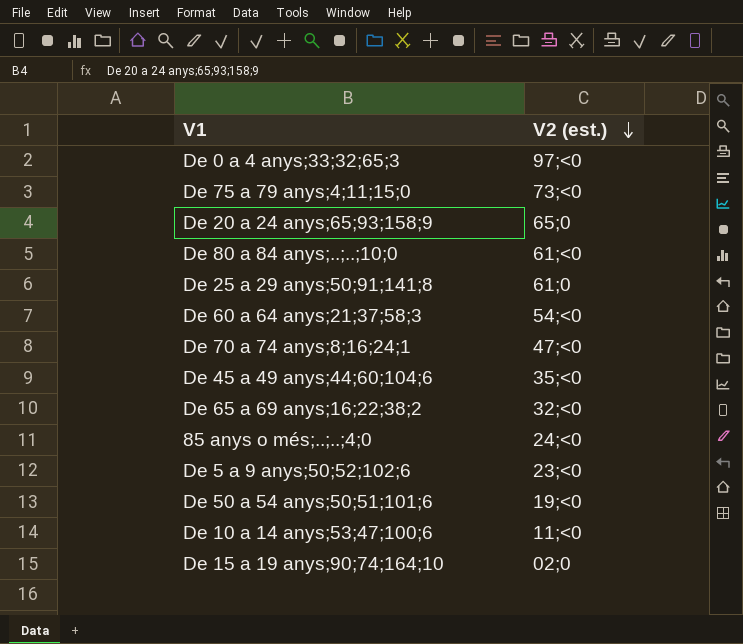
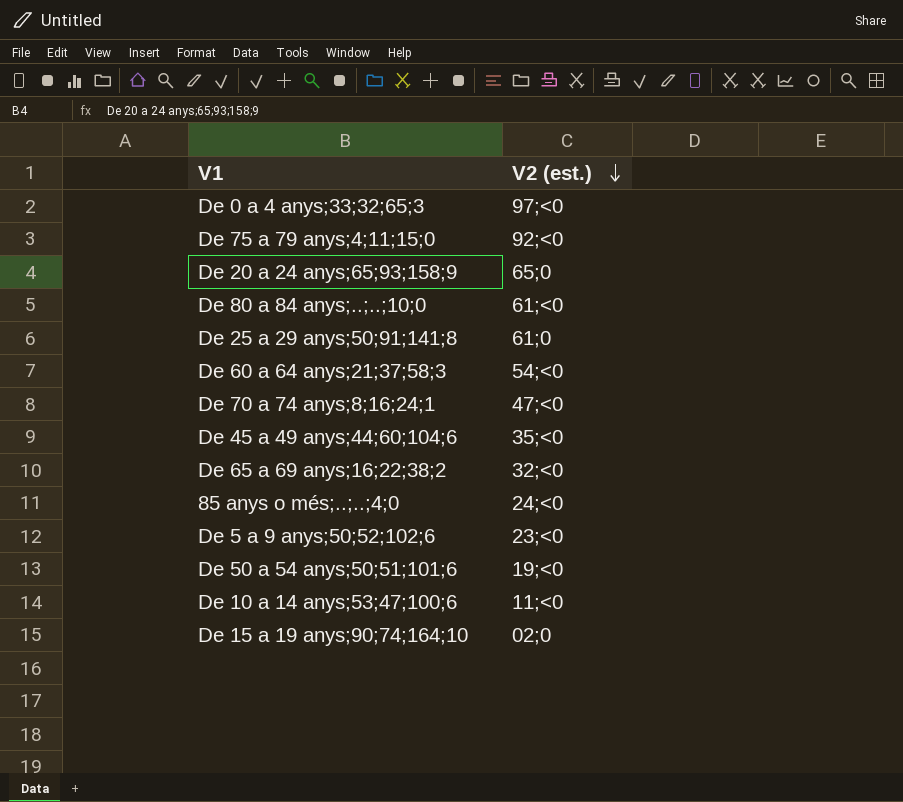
De 75 a 79 anys;4;11;15;0 | V2 (est.): 73;<0 -> 92;<0

